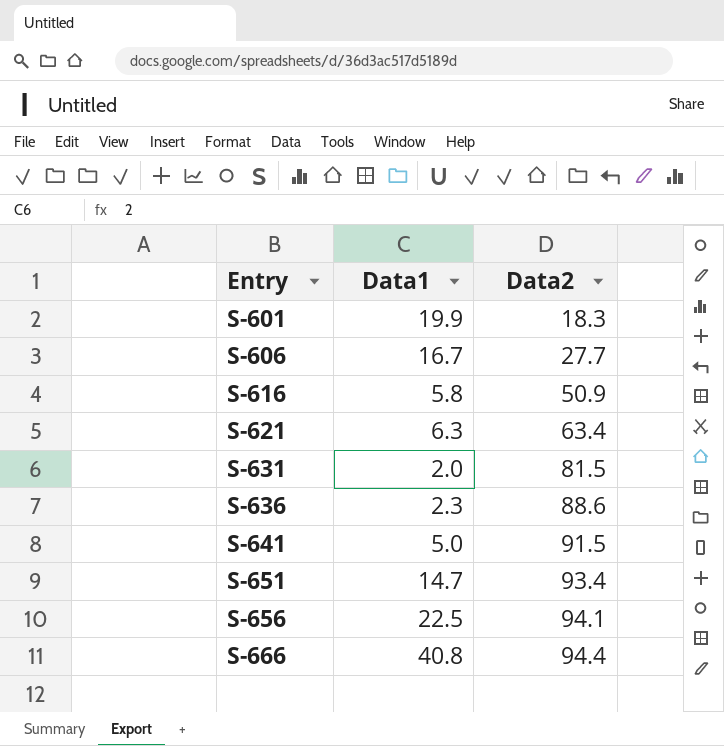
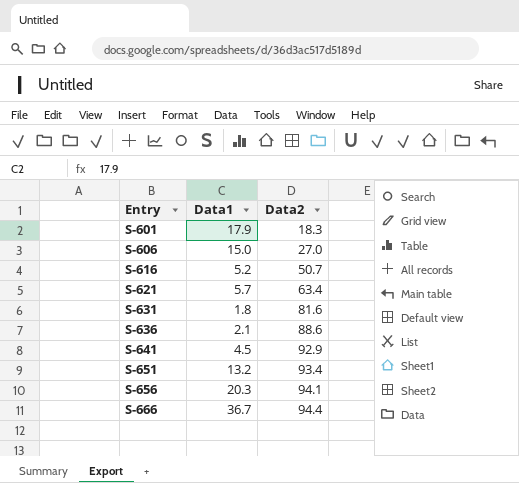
S-601 | Data1: 19.9 -> 17.9
S-606 | Data1: 16.7 -> 15.0
S-606 | Data2: 27.7 -> 27.0
S-616 | Data1: 5.8 -> 5.2
S-616 | Data2: 50.9 -> 50.7
S-621 | Data1: 6.3 -> 5.7
S-631 | Data1: 2.0 -> 1.8
S-631 | Data2: 81.5 -> 81.6
S-636 | Data1: 2.3 -> 2.1
S-641 | Data1: 5.0 -> 4.5
S-641 | Data2: 91.5 -> 92.9
S-651 | Data1: 14.7 -> 13.2
S-656 | Data1: 22.5 -> 20.3
S-666 | Data1: 40.8 -> 36.7

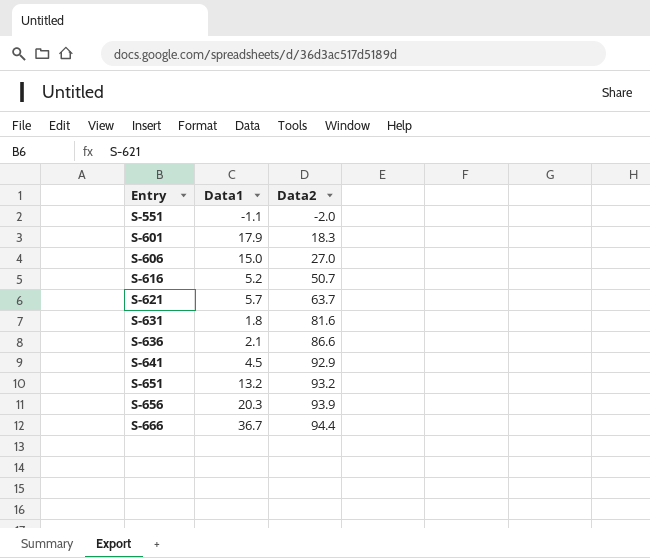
row S-551: none -> -1.1 | -2.0
S-621 | Data2: 63.4 -> 63.7
S-636 | Data2: 88.6 -> 86.6
S-651 | Data2: 93.4 -> 93.2
S-656 | Data2: 94.1 -> 93.9

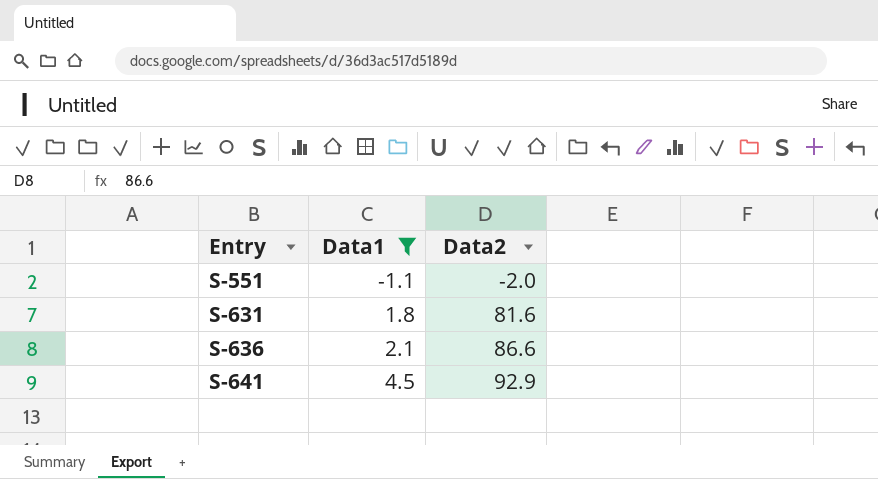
filter: none -> Data1 <= 4.5

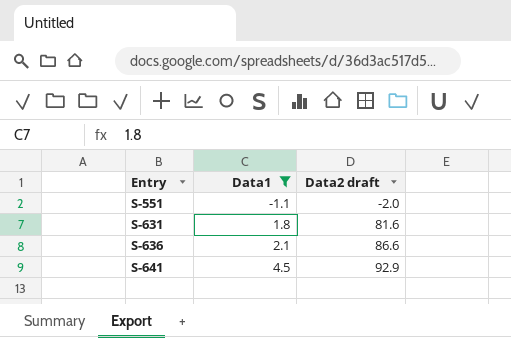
column name: Data2 -> Data2 draft

